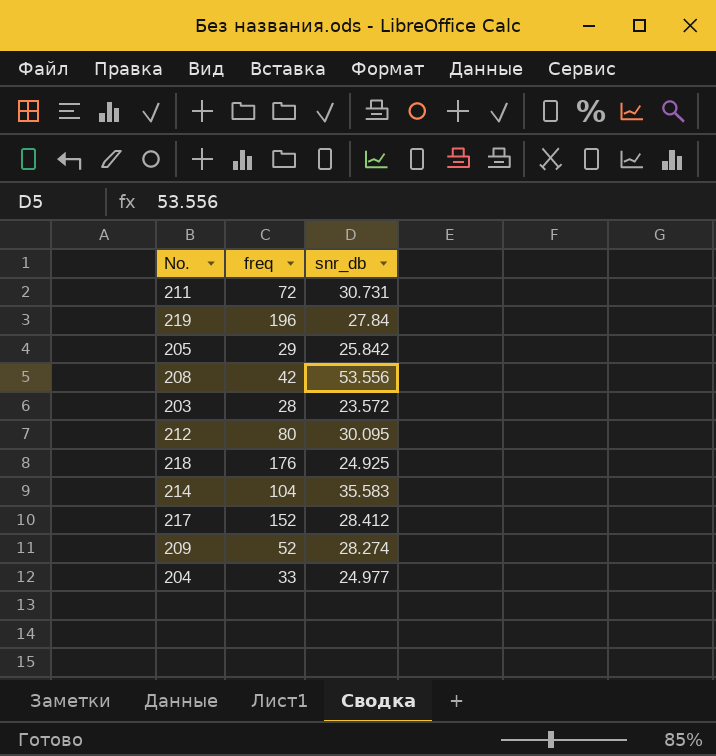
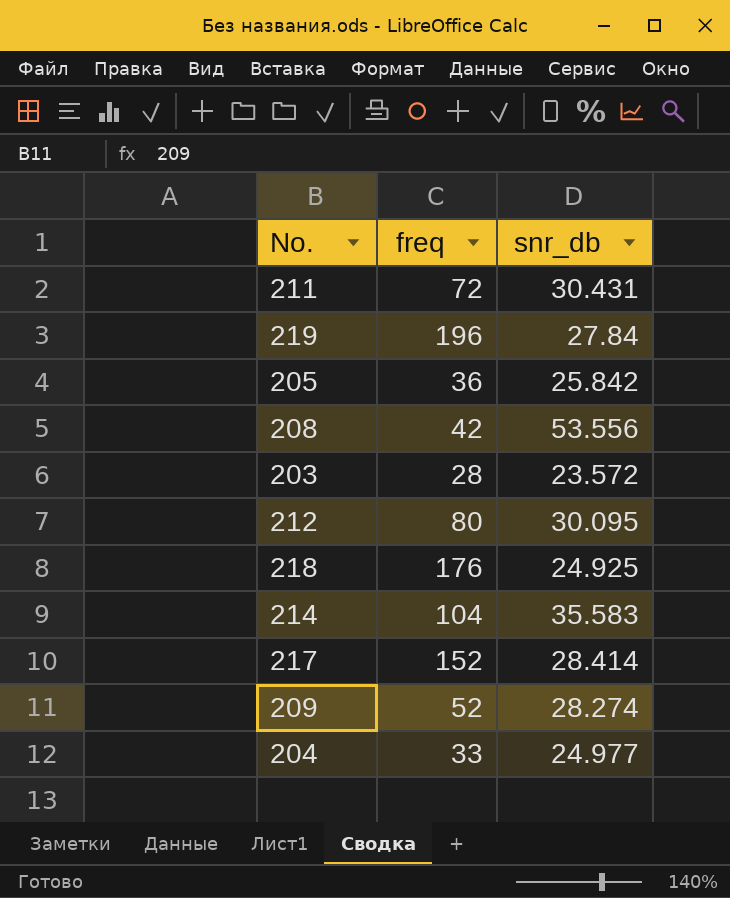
211 | snr_db: 30.731 -> 30.431
205 | freq: 29 -> 36
217 | snr_db: 28.412 -> 28.414

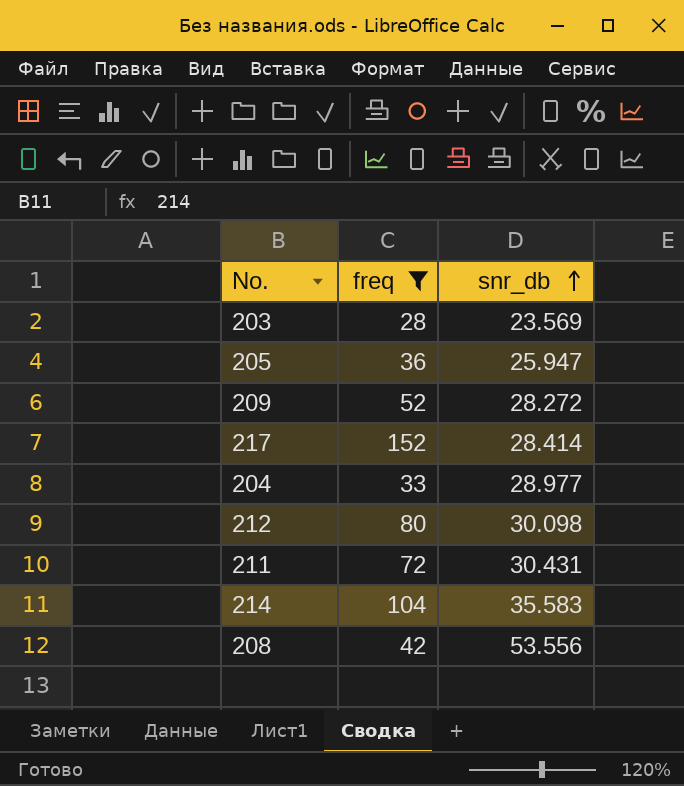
filter: none -> freq <= 152
row order: none -> snr_db ascending
203 | snr_db: 23.572 -> 23.569
205 | snr_db: 25.842 -> 25.947
209 | snr_db: 28.274 -> 28.272
204 | snr_db: 24.977 -> 28.977
212 | snr_db: 30.095 -> 30.098

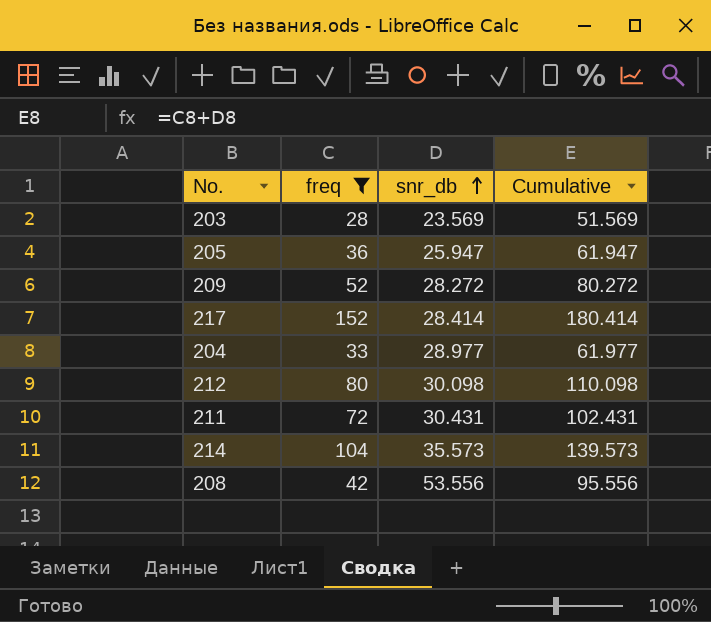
column Cumulative | formula: none -> [freq] + [snr_db]
214 | snr_db: 35.583 -> 35.573

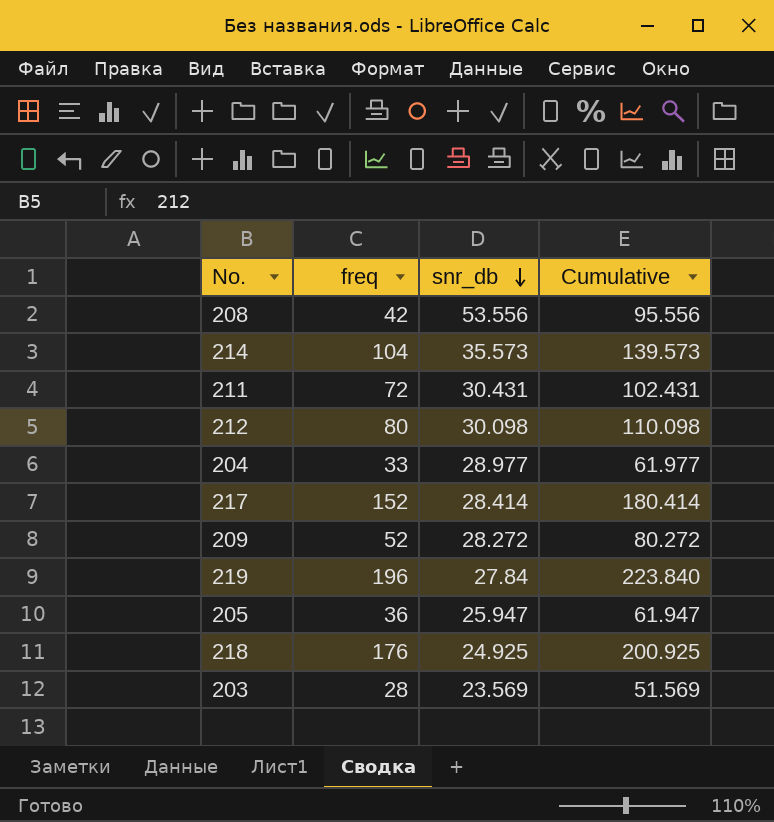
filter: freq <= 152 -> none
row order: snr_db ascending -> snr_db descending

